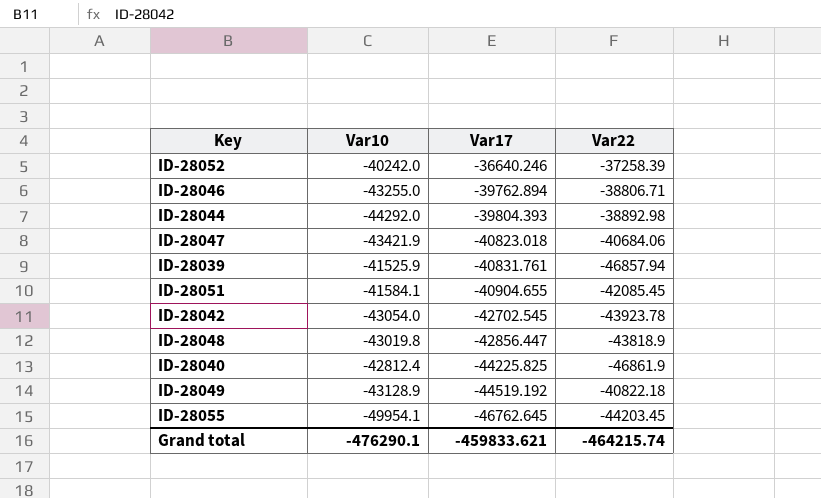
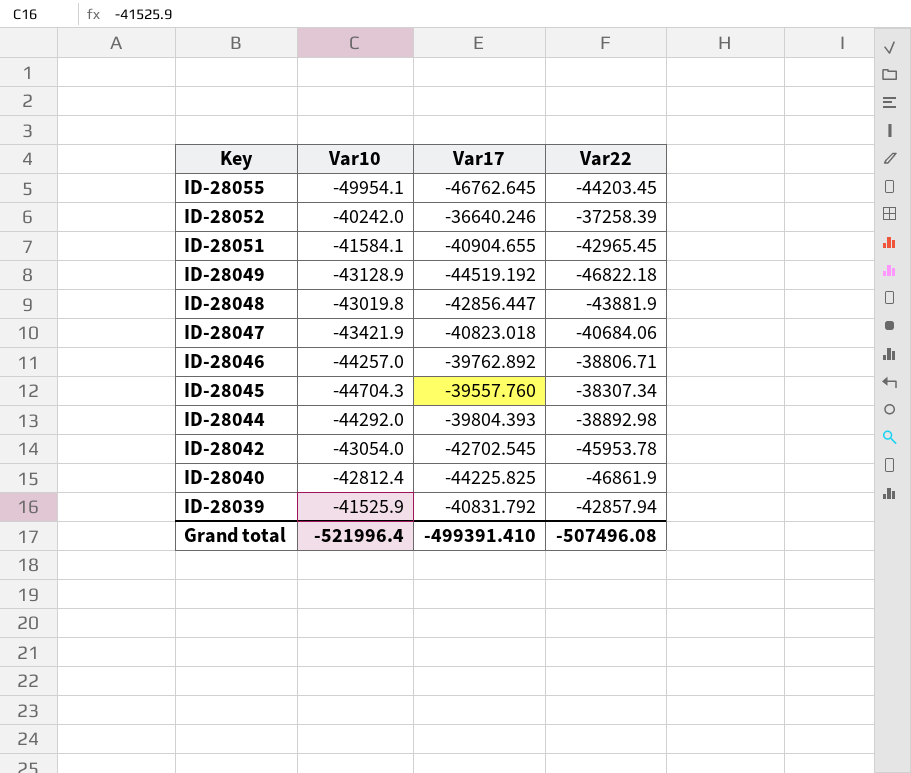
row order: Var17 descending -> Key descending
ID-28051 | Var22: -42085.45 -> -42965.45
ID-28049 | Var22: -40822.18 -> -46822.18
ID-28048 | Var22: -43818.9 -> -43881.9
ID-28046 | Var10: -43255.0 -> -44257.0
ID-28046 | Var17: -39762.894 -> -39762.892
row ID-28045: none -> -44704.3 | -39557.760 | -38307.34
ID-28042 | Var22: -43923.78 -> -45953.78
ID-28039 | Var17: -40831.761 -> -40831.792
ID-28039 | Var22: -46857.94 -> -42857.94
Grand total | Var10: -476290.1 -> -521996.4
Grand total | Var17: -459833.621 -> -499391.410
Grand total | Var22: -464215.74 -> -507496.08

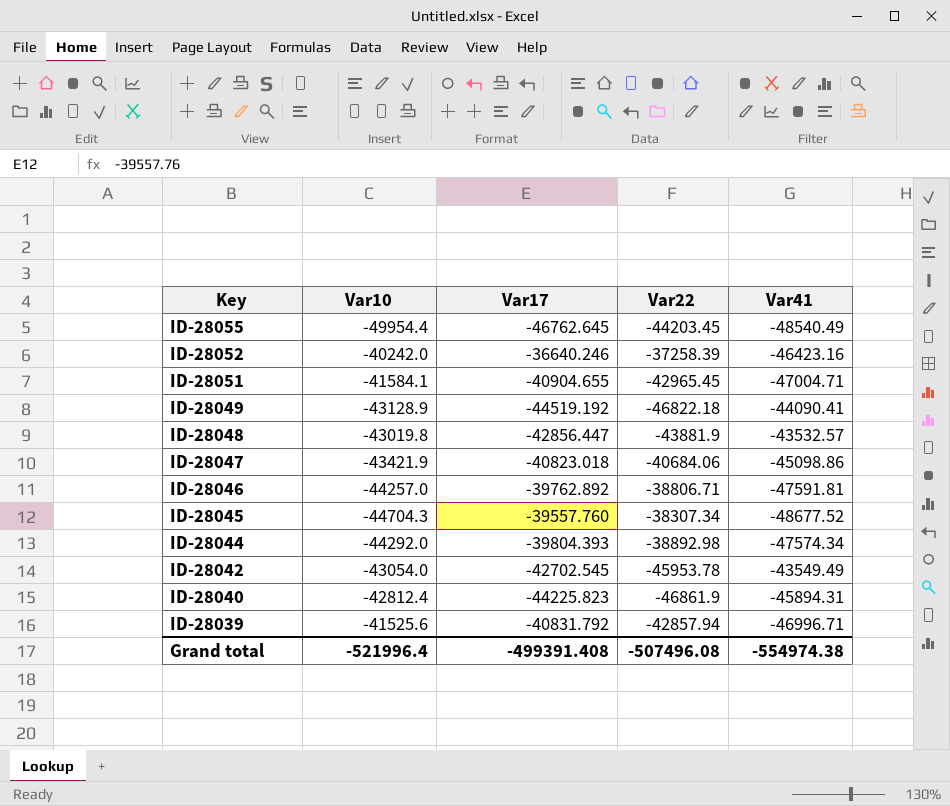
column Var41 | position: none -> 5
ID-28055 | Var10: -49954.1 -> -49954.4
ID-28040 | Var17: -44225.825 -> -44225.823
ID-28039 | Var10: -41525.9 -> -41525.6
Grand total | Var17: -499391.410 -> -499391.408

